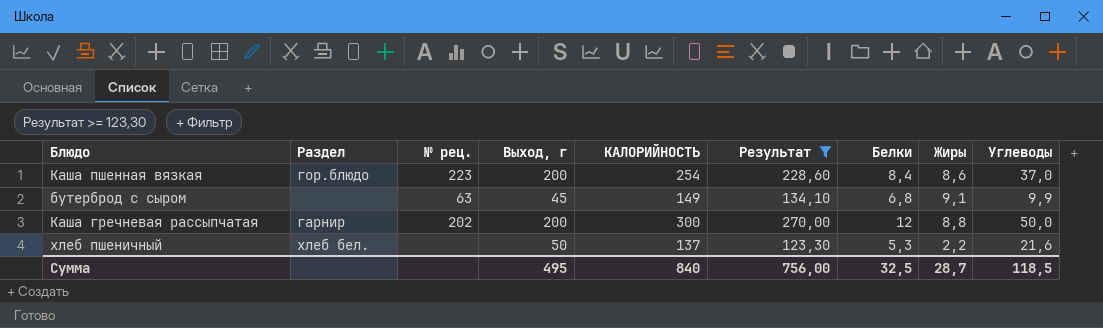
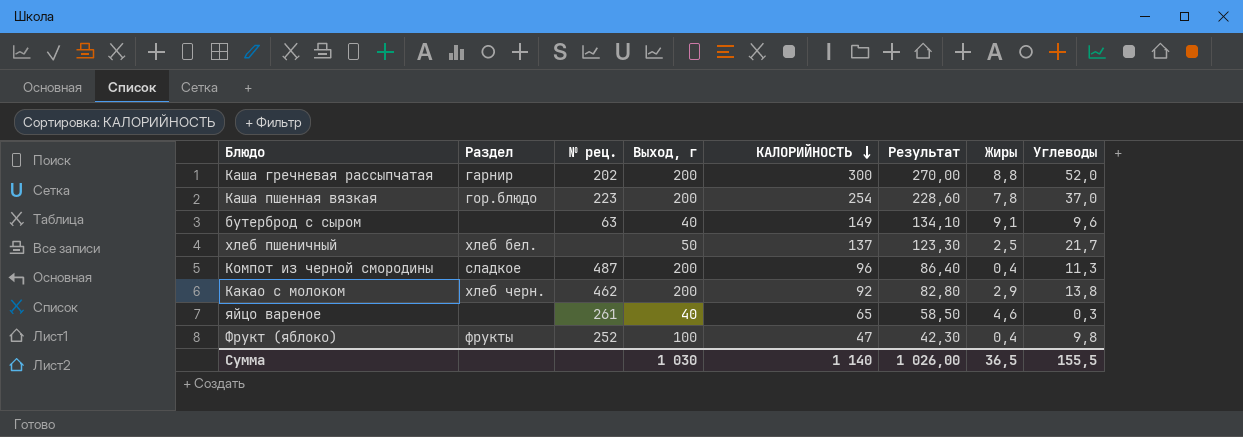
filter: Результат >= 123,30 -> none
row order: none -> КАЛОРИЙНОСТЬ descending
column Белки | position: 7 -> none
Каша гречневая рассыпчатая | Углеводы: 50,0 -> 52,0
Каша пшенная вязкая | Жиры: 8,6 -> 7,8
бутерброд с сыром | Выход, г: 45 -> 40
бутерброд с сыром | Углеводы: 9,9 -> 9,6
хлеб пшеничный | Жиры: 2,2 -> 2,5
хлеб пшеничный | Углеводы: 21,6 -> 21,7
Сумма | Выход, г: 495 -> 1 030
Сумма | КАЛОРИЙНОСТЬ: 840 -> 1 140
Сумма | Результат: 756,00 -> 1 026,00
Сумма | Жиры: 28,7 -> 36,5
Сумма | Углеводы: 118,5 -> 155,5

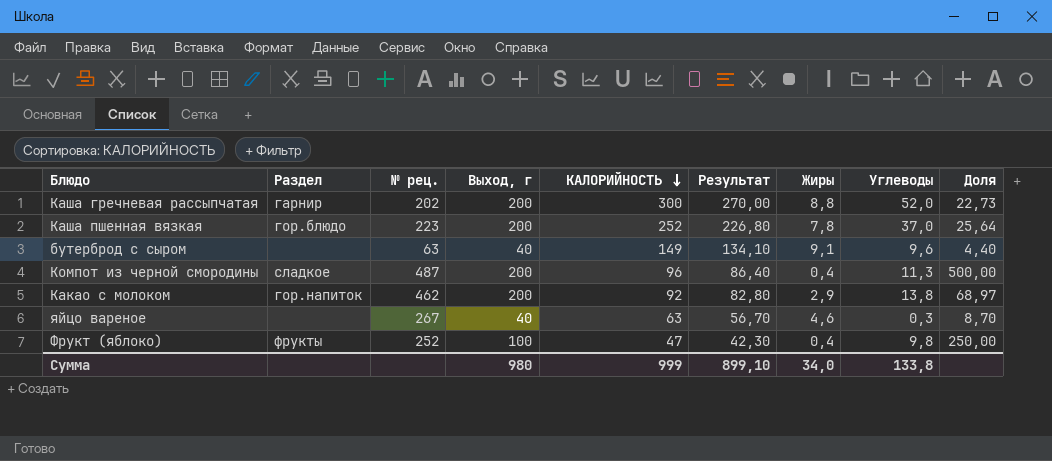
column Доля | formula: none -> [Выход, г] / [Жиры]
row хлеб пшеничный: хлеб бел. | none | 50 | 137 | 123,30 | 2,5 | 21,7 -> none
Каша пшенная вязкая | КАЛОРИЙНОСТЬ: 254 -> 252
Каша пшенная вязкая | Результат: 228,60 -> 226,80
Какао с молоком | Раздел: хлеб черн. -> гор.напиток
яйцо вареное | № рец.: 261 -> 267
яйцо вареное | КАЛОРИЙНОСТЬ: 65 -> 63
яйцо вареное | Результат: 58,50 -> 56,70
Сумма | Выход, г: 1 030 -> 980
Сумма | КАЛОРИЙНОСТЬ: 1 140 -> 999
Сумма | Результат: 1 026,00 -> 899,10
Сумма | Жиры: 36,5 -> 34,0
Сумма | Углеводы: 155,5 -> 133,8

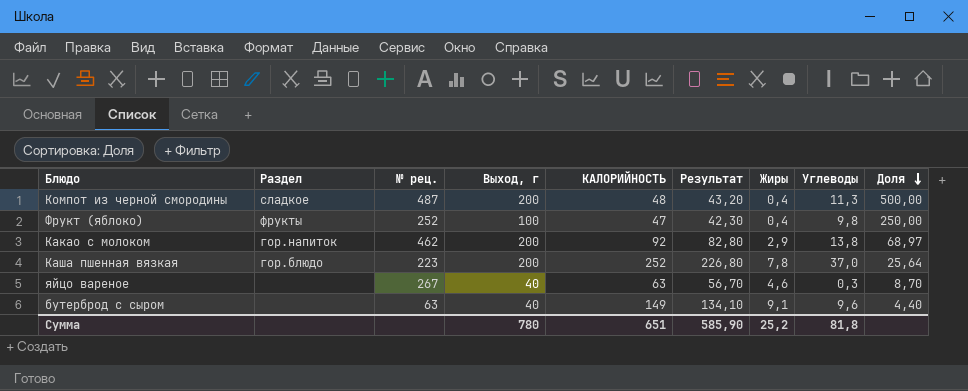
row order: КАЛОРИЙНОСТЬ descending -> Доля descending
row Каша гречневая рассыпчатая: гарнир | 202 | 200 | 300 | 270,00 | 8,8 | 52,0 | 22,73 -> none
Компот из черной смородины | КАЛОРИЙНОСТЬ: 96 -> 48
Компот из черной смородины | Результат: 86,40 -> 43,20
Сумма | Выход, г: 980 -> 780
Сумма | КАЛОРИЙНОСТЬ: 999 -> 651
Сумма | Результат: 899,10 -> 585,90
Сумма | Жиры: 34,0 -> 25,2
Сумма | Углеводы: 133,8 -> 81,8

